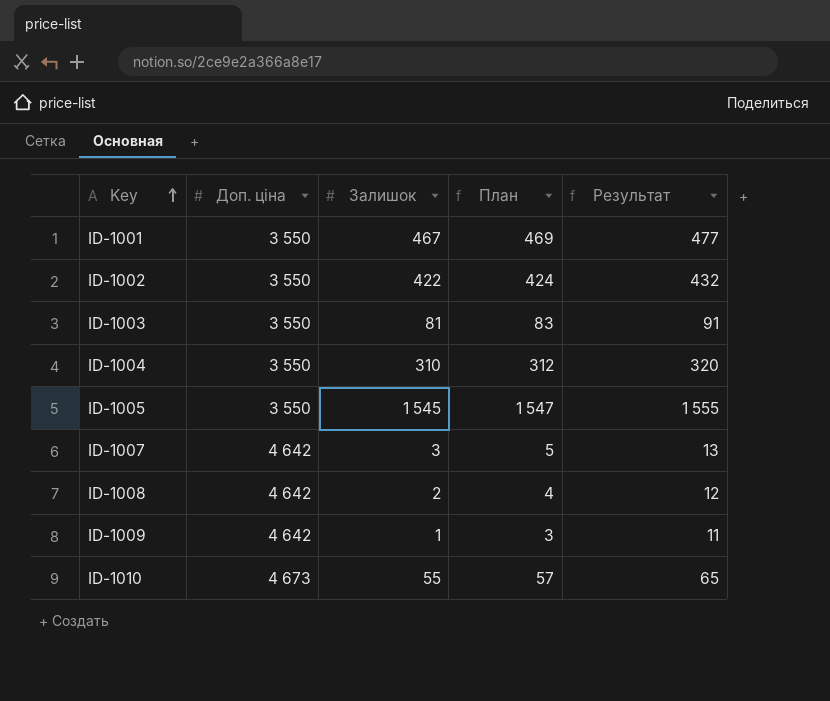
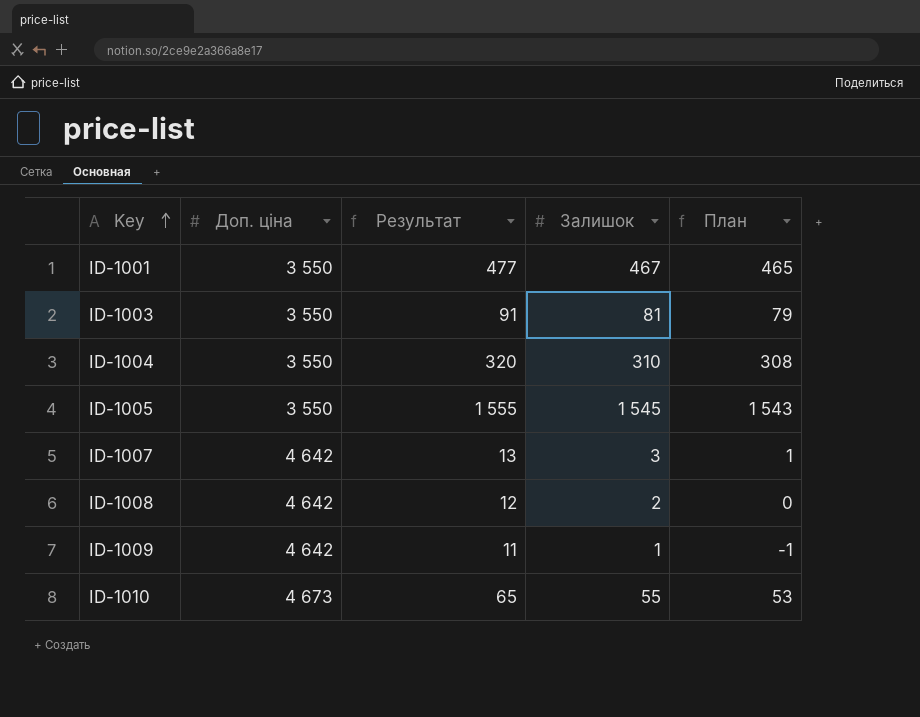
column Результат | position: 5 -> 3
column План | formula: [Залишок] + 2 -> [Залишок] - 2
row ID-1002: 3 550 | 422 | 424 | 432 -> none

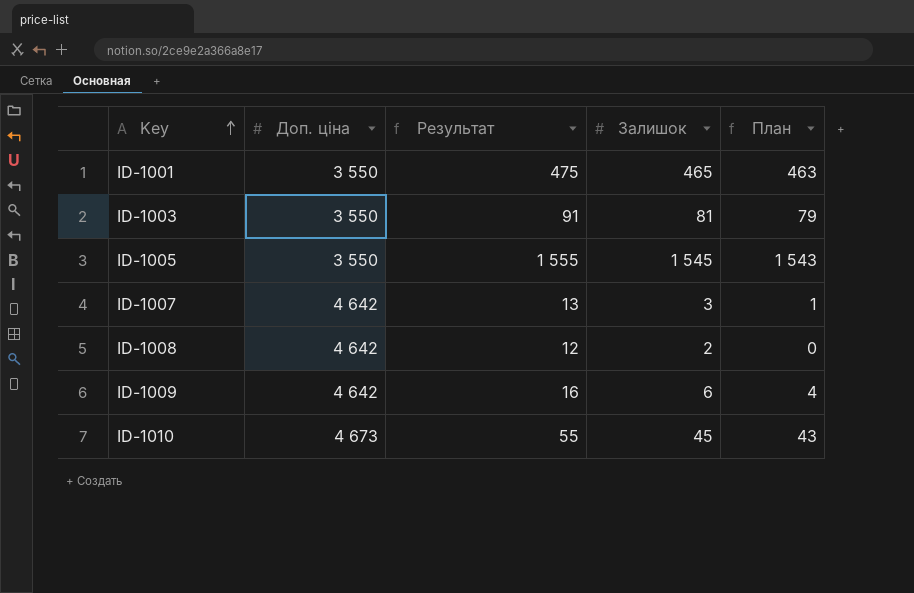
row ID-1004: 3 550 | 320 | 310 | 308 -> none
ID-1001 | Результат: 477 -> 475
ID-1001 | Залишок: 467 -> 465
ID-1001 | План: 465 -> 463
ID-1009 | Результат: 11 -> 16
ID-1009 | Залишок: 1 -> 6
ID-1009 | План: -1 -> 4
ID-1010 | Результат: 65 -> 55
ID-1010 | Залишок: 55 -> 45
ID-1010 | План: 53 -> 43

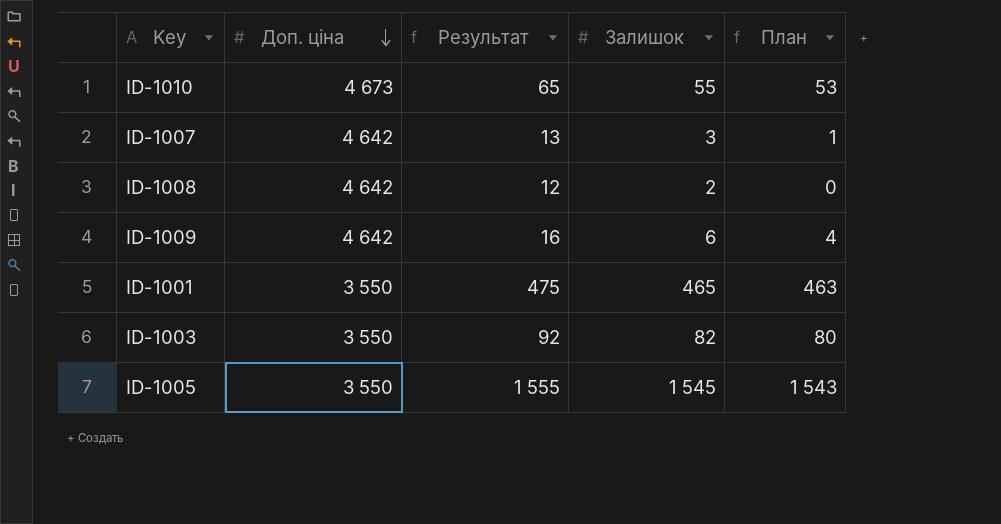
row order: Key ascending -> Доп. ціна descending
ID-1010 | Результат: 55 -> 65
ID-1010 | Залишок: 45 -> 55
ID-1010 | План: 43 -> 53
ID-1003 | Результат: 91 -> 92
ID-1003 | Залишок: 81 -> 82
ID-1003 | План: 79 -> 80

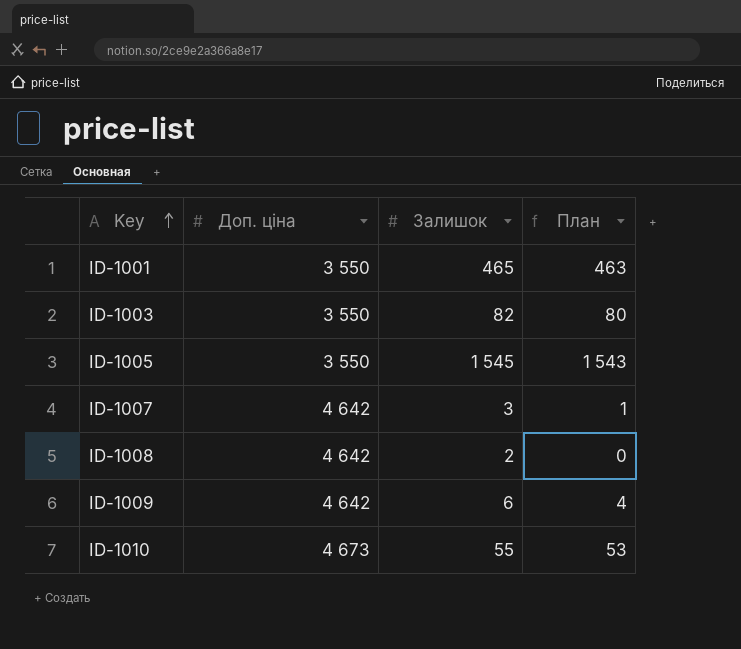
row order: Доп. ціна descending -> Key ascending
column Результат | formula: [Залишок] + 10 -> none

